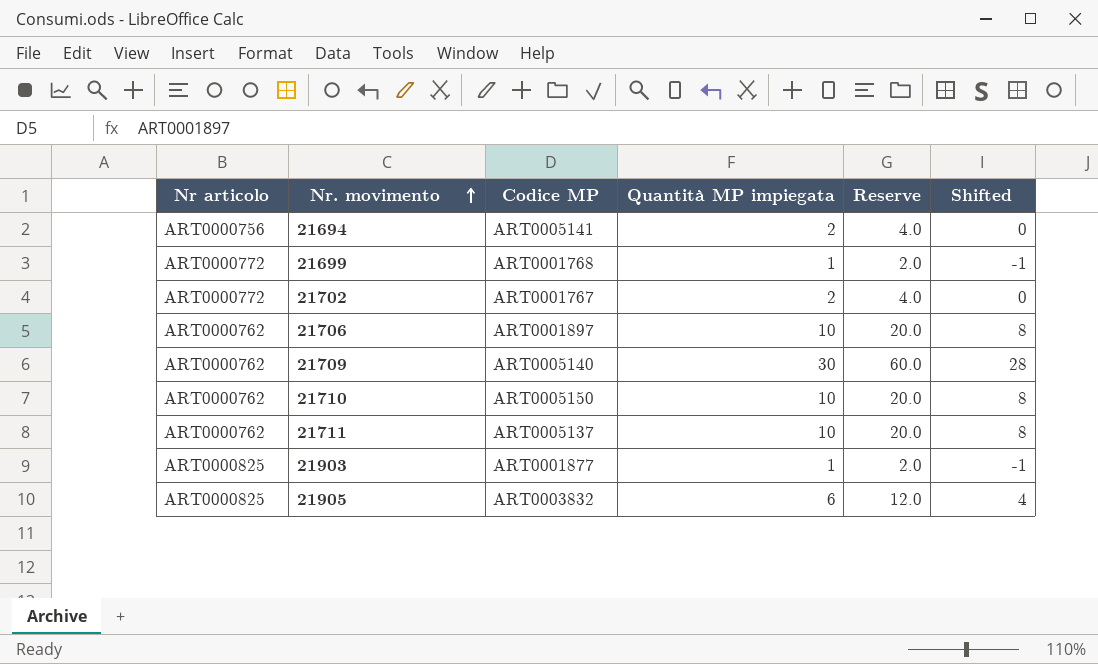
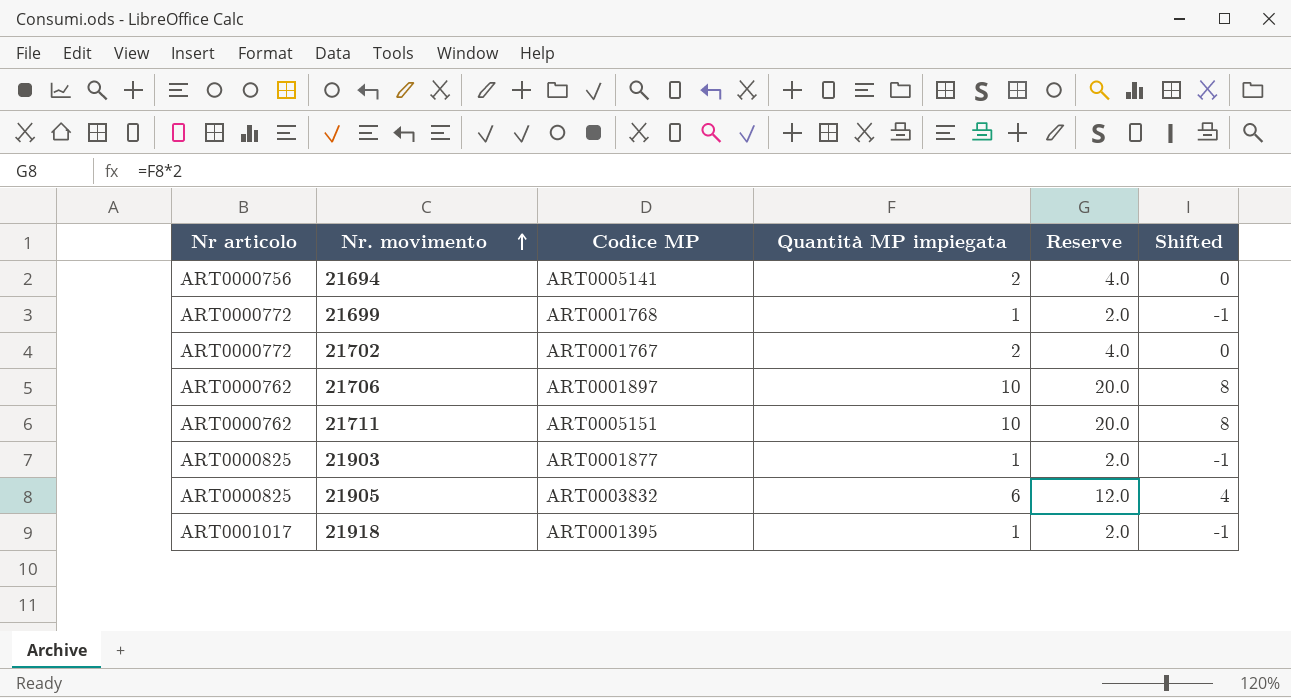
row 21709: ART0000762 | ART0005140 | 30 | 60.0 | 28 -> none
row 21710: ART0000762 | ART0005150 | 10 | 20.0 | 8 -> none
21711 | Codice MP: ART0005137 -> ART0005151
row 21918: none -> ART0001017 | ART0001395 | 1 | 2.0 | -1

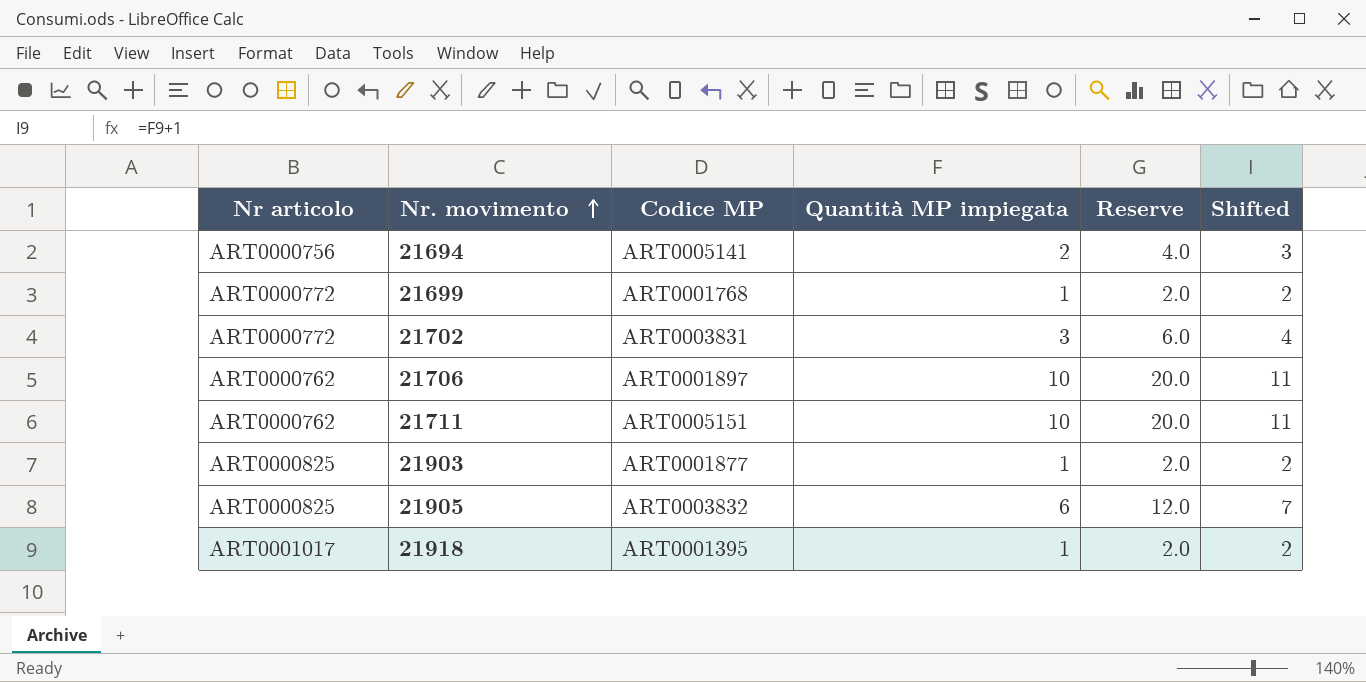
column Shifted | formula: [Quantità MP impiegata] - 2 -> [Quantità MP impiegata] + 1
21702 | Codice MP: ART0001767 -> ART0003831
21702 | Quantità MP impiegata: 2 -> 3
21702 | Reserve: 4.0 -> 6.0

